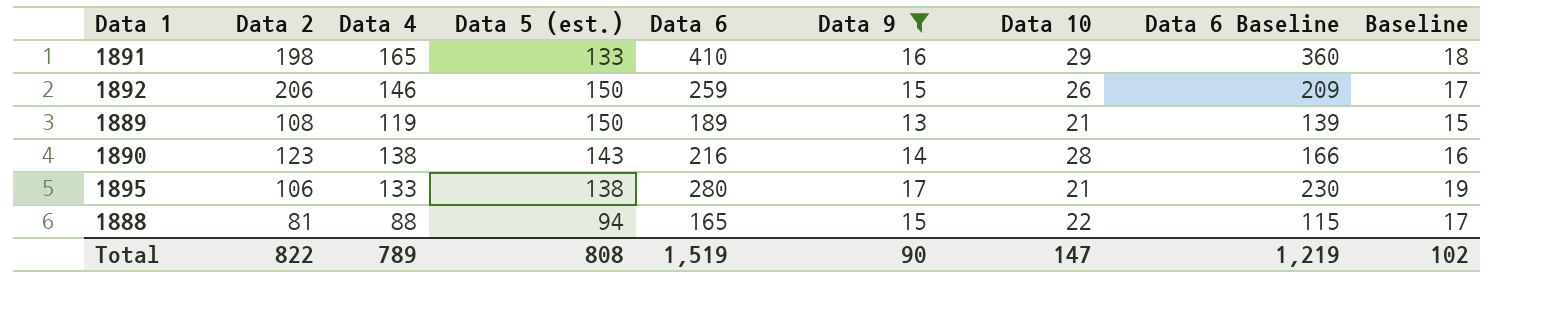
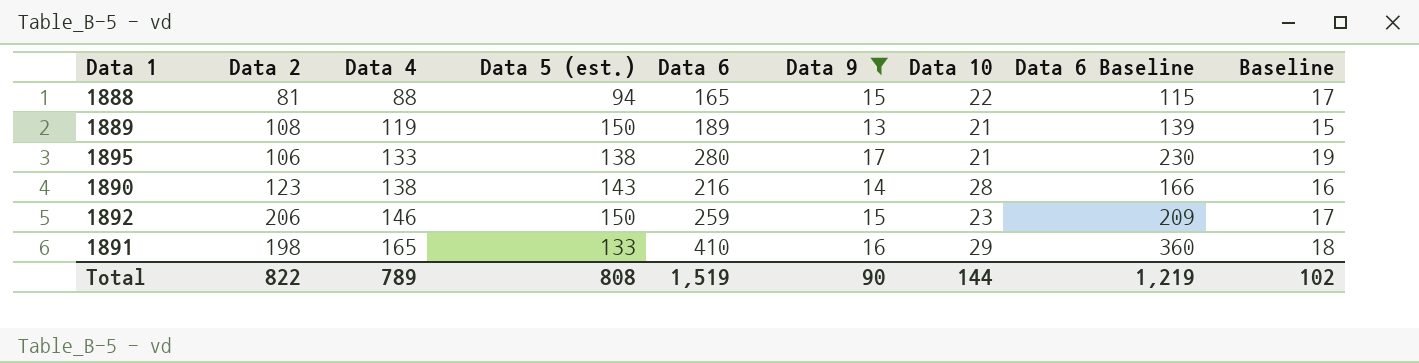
row order: none -> Data 4 ascending
1892 | Data 10: 26 -> 23
Total | Data 10: 147 -> 144

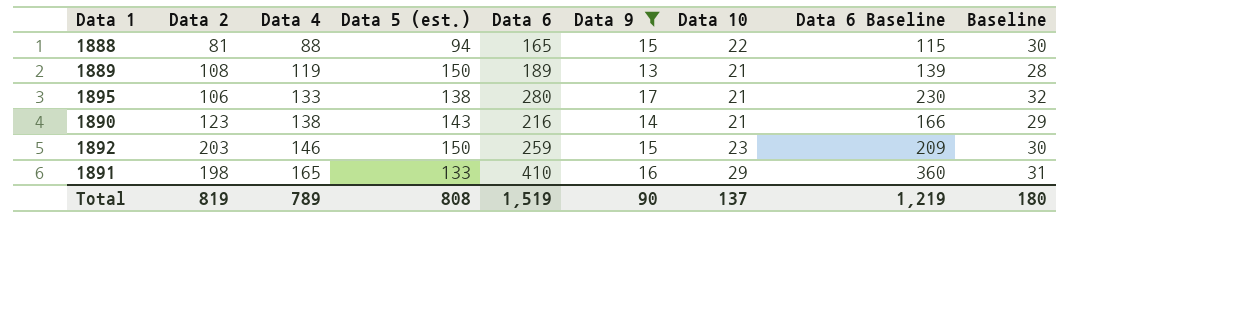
column Baseline | formula: [Data 9] + 2 -> [Data 9] + 15
1890 | Data 10: 28 -> 21
1892 | Data 2: 206 -> 203
Total | Data 2: 822 -> 819
Total | Data 10: 144 -> 137
Total | Baseline: 102 -> 180

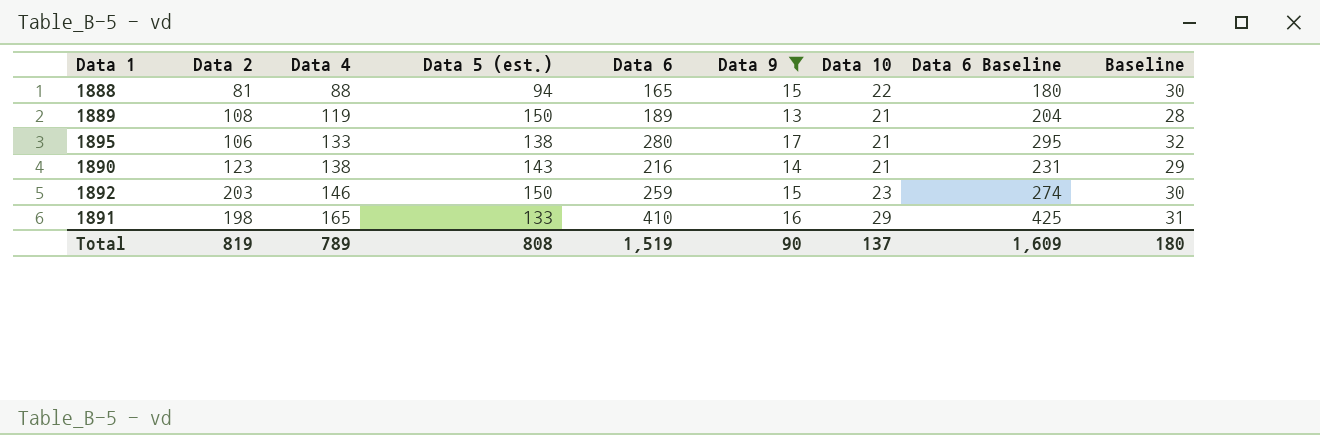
column Data 6 Baseline | formula: [Data 6] - 50 -> [Data 6] + 15
Total | Data 6 Baseline: 1,219 -> 1,609

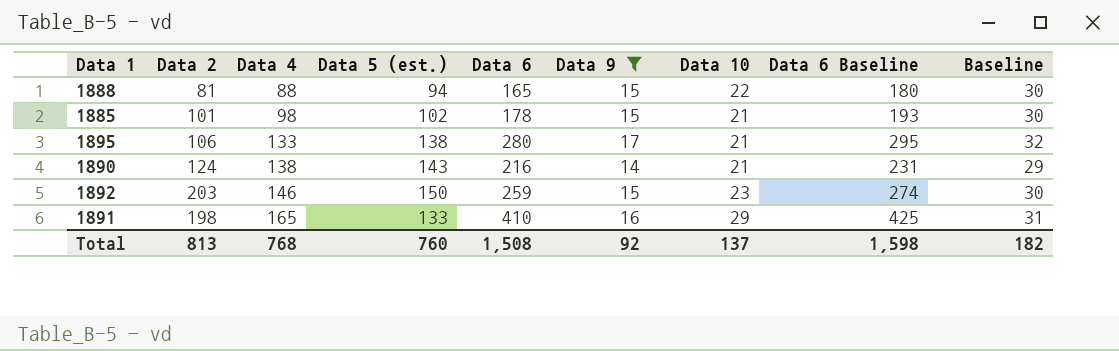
row 1889: 108 | 119 | 150 | 189 | 13 | 21 | 204 | 28 -> none
row 1885: none -> 101 | 98 | 102 | 178 | 15 | 21 | 193 | 30
1890 | Data 2: 123 -> 124
Total | Data 2: 819 -> 813
Total | Data 4: 789 -> 768
Total | Data 5 (est.): 808 -> 760
Total | Data 6: 1,519 -> 1,508
Total | Data 9: 90 -> 92
Total | Data 6 Baseline: 1,609 -> 1,598
Total | Baseline: 180 -> 182

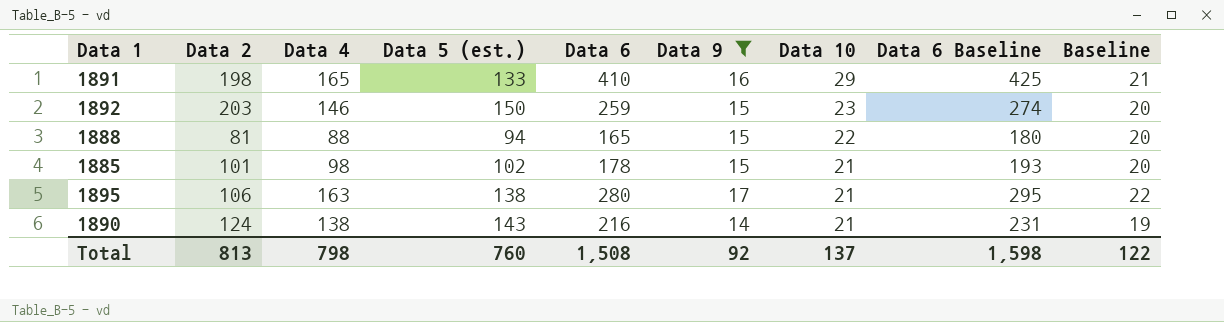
row order: Data 4 ascending -> Data 10 descending
column Baseline | formula: [Data 9] + 15 -> [Data 9] + 5
1895 | Data 4: 133 -> 163
Total | Data 4: 768 -> 798
Total | Baseline: 182 -> 122

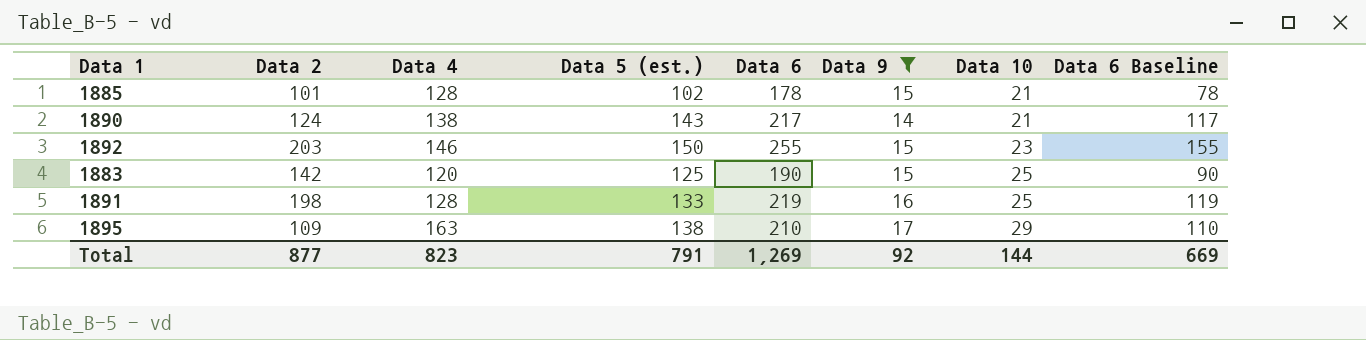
row order: Data 10 descending -> Data 10 ascending
column Baseline | formula: [Data 9] + 5 -> none
column Data 6 Baseline | formula: [Data 6] + 15 -> [Data 6] - 100
row 1888: 81 | 88 | 94 | 165 | 15 | 22 | 180 | 20 -> none
1885 | Data 4: 98 -> 128
1890 | Data 6: 216 -> 217
1892 | Data 6: 259 -> 255
row 1883: none -> 142 | 120 | 125 | 190 | 15 | 25 | 90
1891 | Data 4: 165 -> 128
1891 | Data 6: 410 -> 219
1891 | Data 10: 29 -> 25
1895 | Data 2: 106 -> 109
1895 | Data 6: 280 -> 210
1895 | Data 10: 21 -> 29
Total | Data 2: 813 -> 877
Total | Data 4: 798 -> 823
Total | Data 5 (est.): 760 -> 791
Total | Data 6: 1,508 -> 1,269
Total | Data 10: 137 -> 144
Total | Data 6 Baseline: 1,598 -> 669

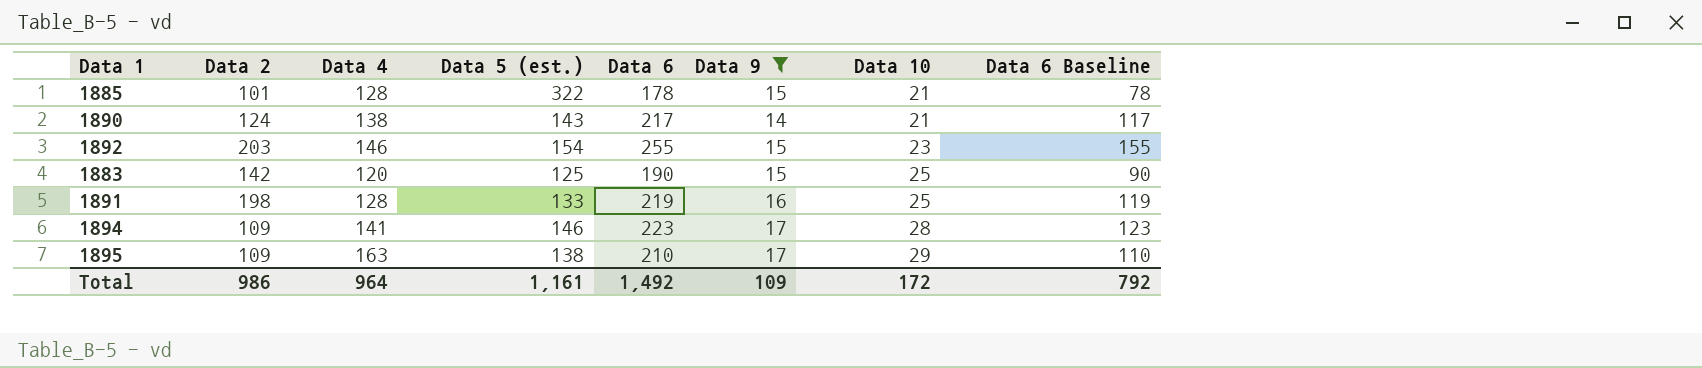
1885 | Data 5 (est.): 102 -> 322
1892 | Data 5 (est.): 150 -> 154
row 1894: none -> 109 | 141 | 146 | 223 | 17 | 28 | 123
Total | Data 2: 877 -> 986
Total | Data 4: 823 -> 964
Total | Data 5 (est.): 791 -> 1,161
Total | Data 6: 1,269 -> 1,492
Total | Data 9: 92 -> 109
Total | Data 10: 144 -> 172
Total | Data 6 Baseline: 669 -> 792

